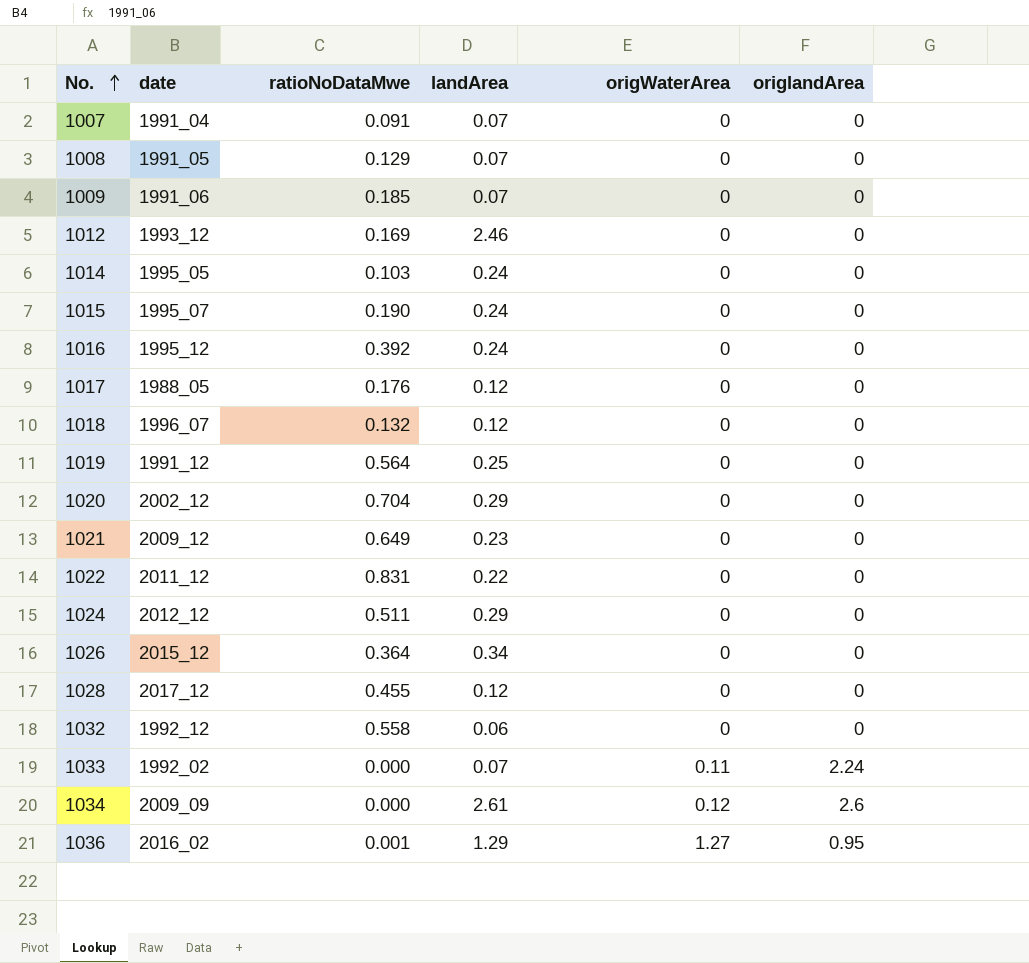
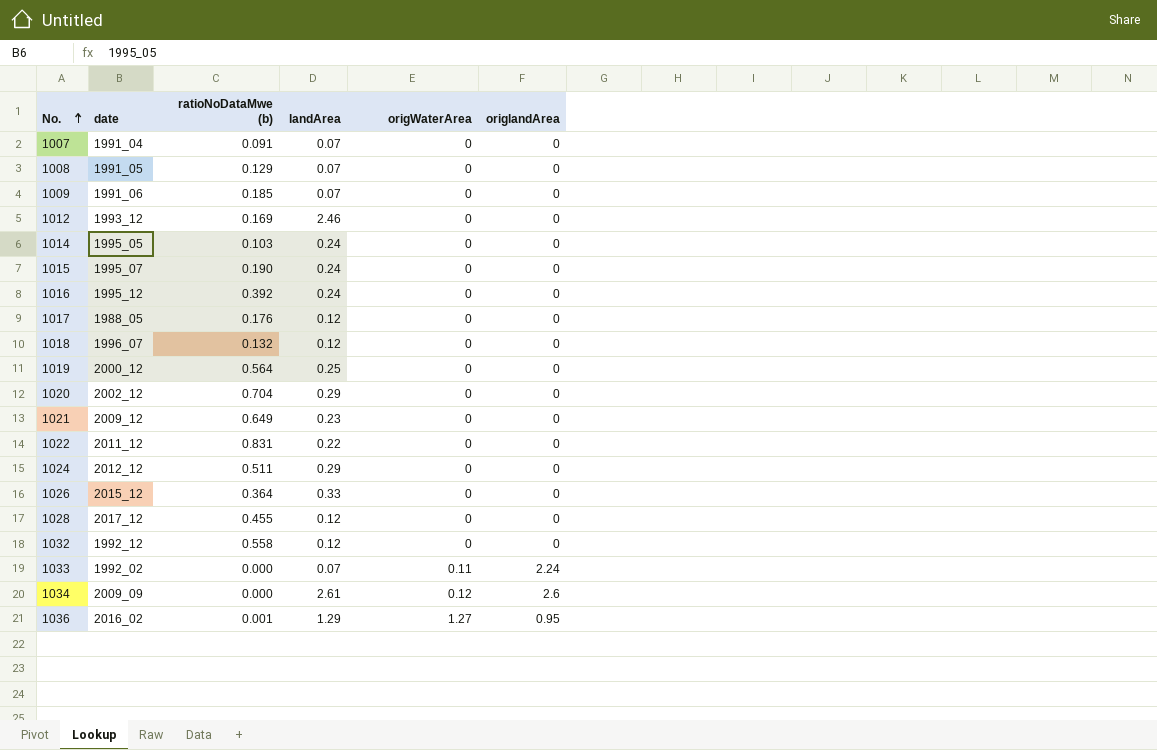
column name: ratioNoDataMwe -> ratioNoDataMwe (b)
1019 | date: 1991_12 -> 2000_12
1026 | landArea: 0.34 -> 0.33
1032 | landArea: 0.06 -> 0.12

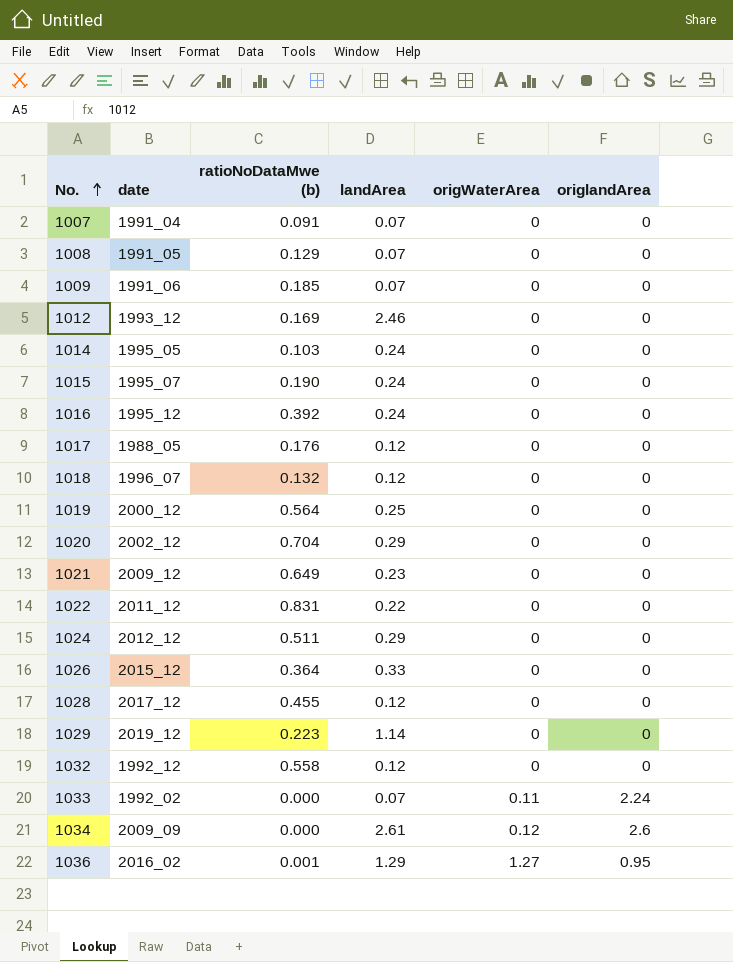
row 1029: none -> 2019_12 | 0.223 | 1.14 | 0 | 0

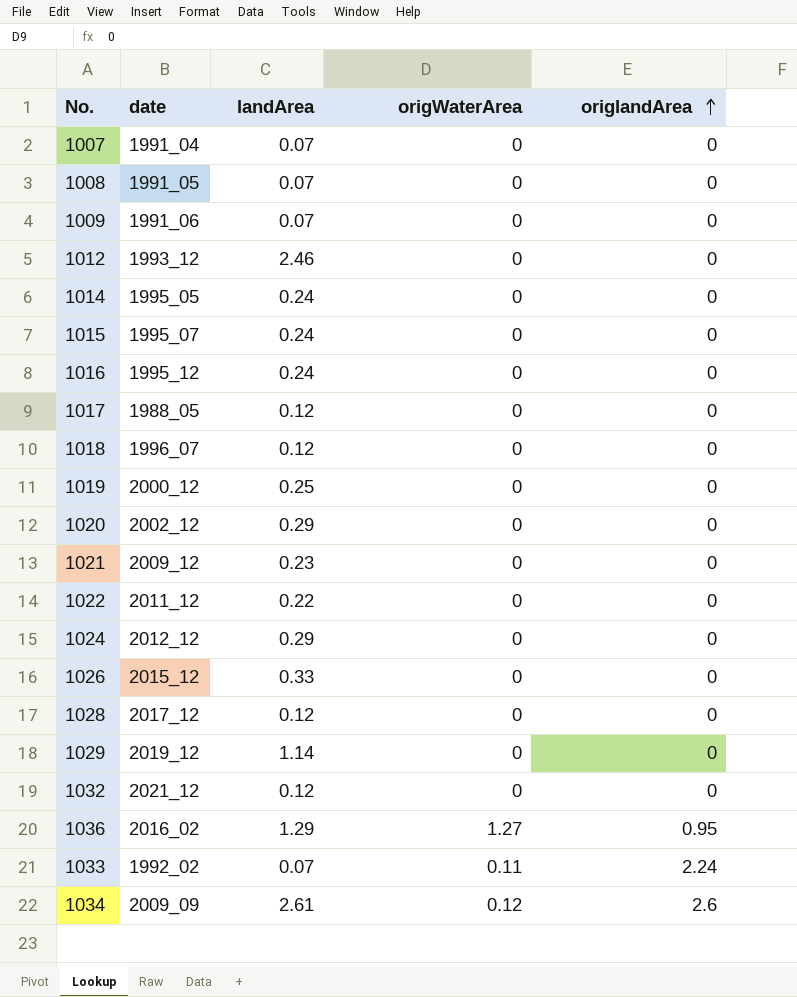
row order: No. ascending -> origlandArea ascending
column ratioNoDataMwe (b) | position: 3 -> none
1032 | date: 1992_12 -> 2021_12

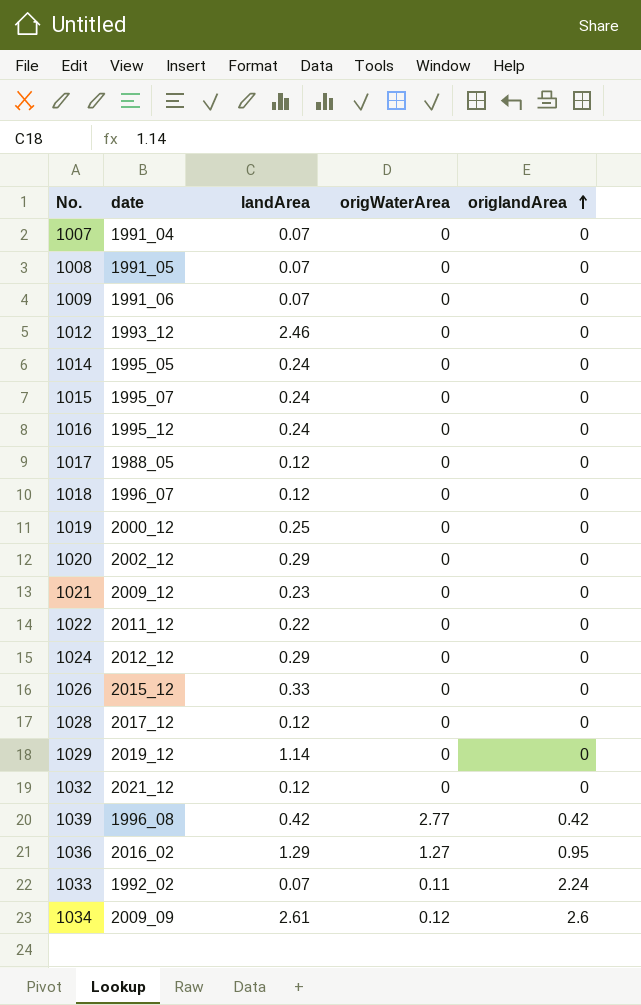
row 1039: none -> 1996_08 | 0.42 | 2.77 | 0.42

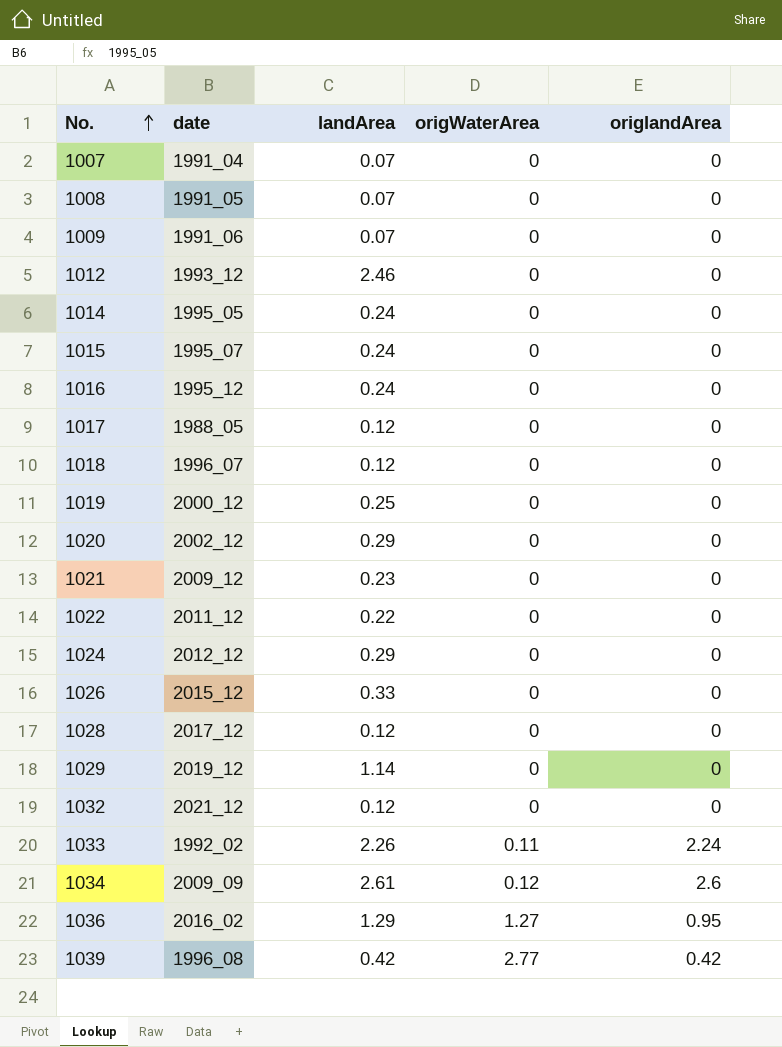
row order: origlandArea ascending -> No. ascending
1033 | landArea: 0.07 -> 2.26

